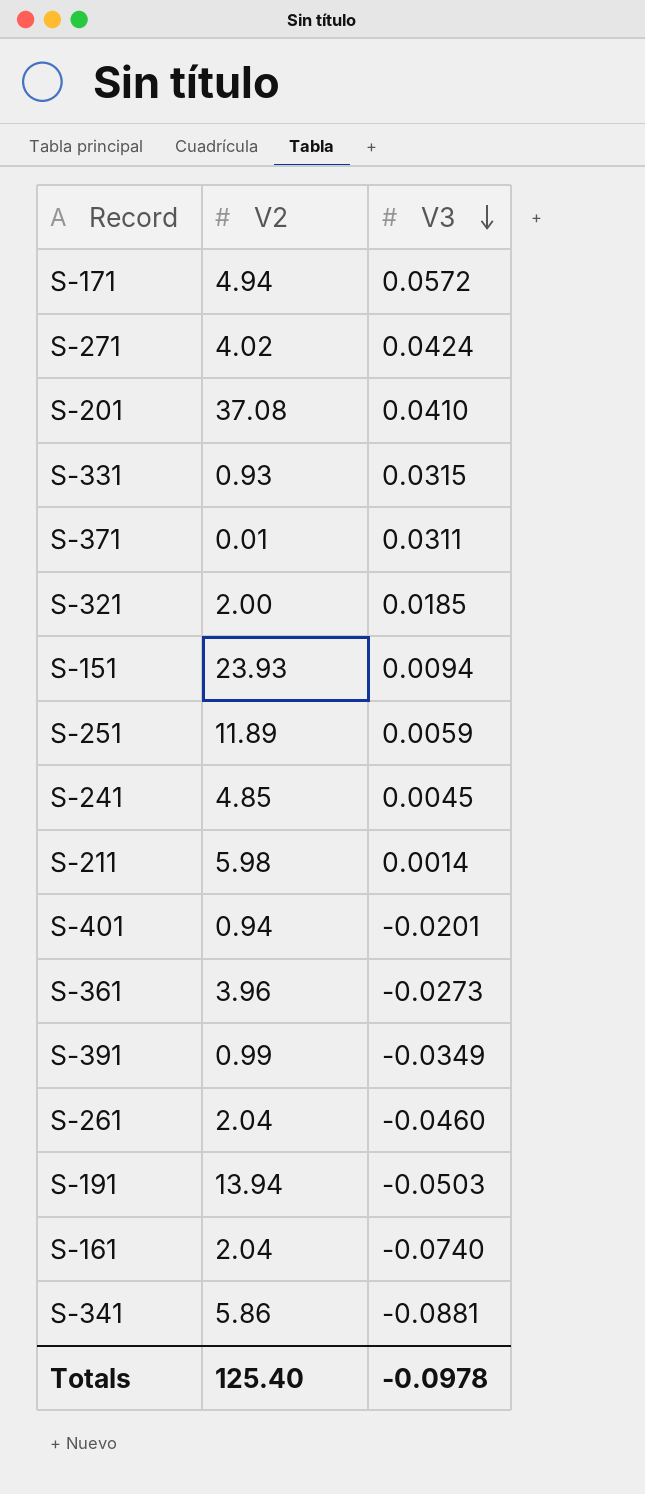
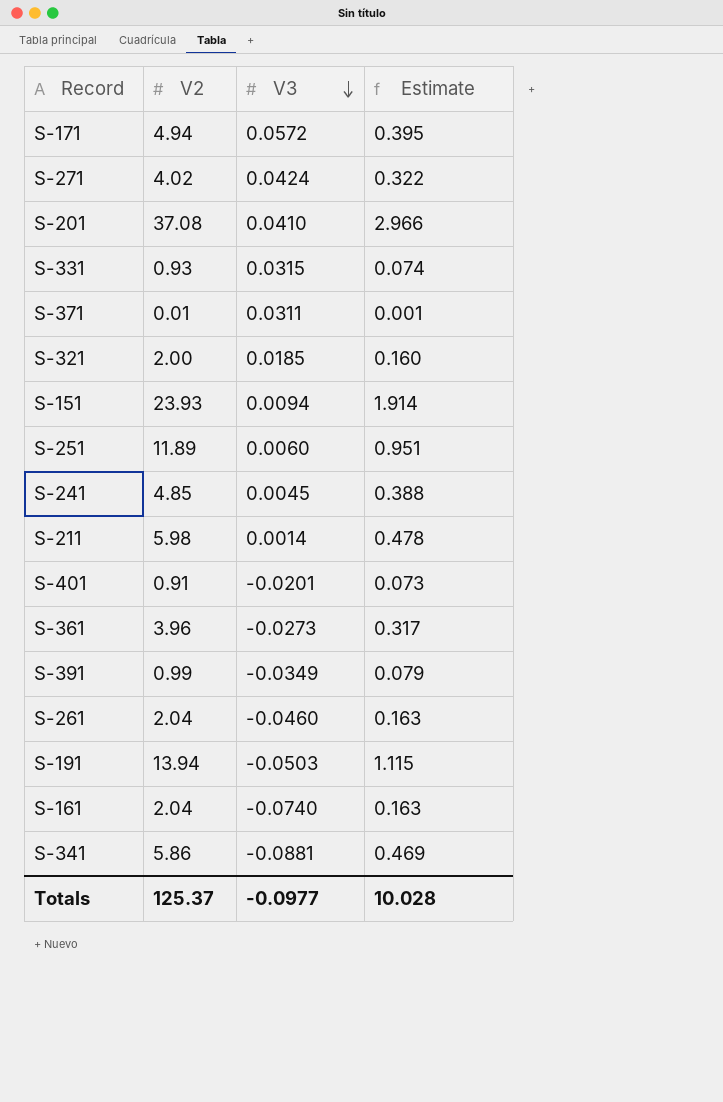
column Estimate | formula: none -> [V2] * 0.08
S-251 | V3: 0.0059 -> 0.0060
S-401 | V2: 0.94 -> 0.91
Totals | V2: 125.40 -> 125.37
Totals | V3: -0.0978 -> -0.0977

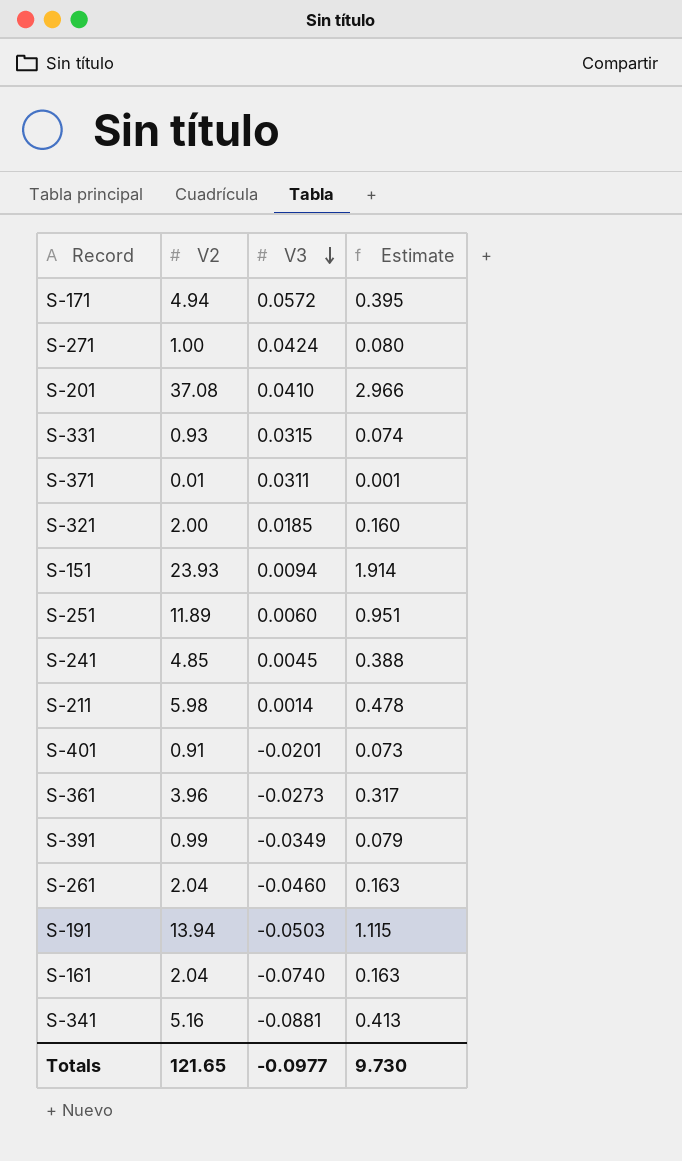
S-271 | V2: 4.02 -> 1.00
S-271 | Estimate: 0.322 -> 0.080
S-341 | V2: 5.86 -> 5.16
S-341 | Estimate: 0.469 -> 0.413
Totals | V2: 125.37 -> 121.65
Totals | Estimate: 10.028 -> 9.730

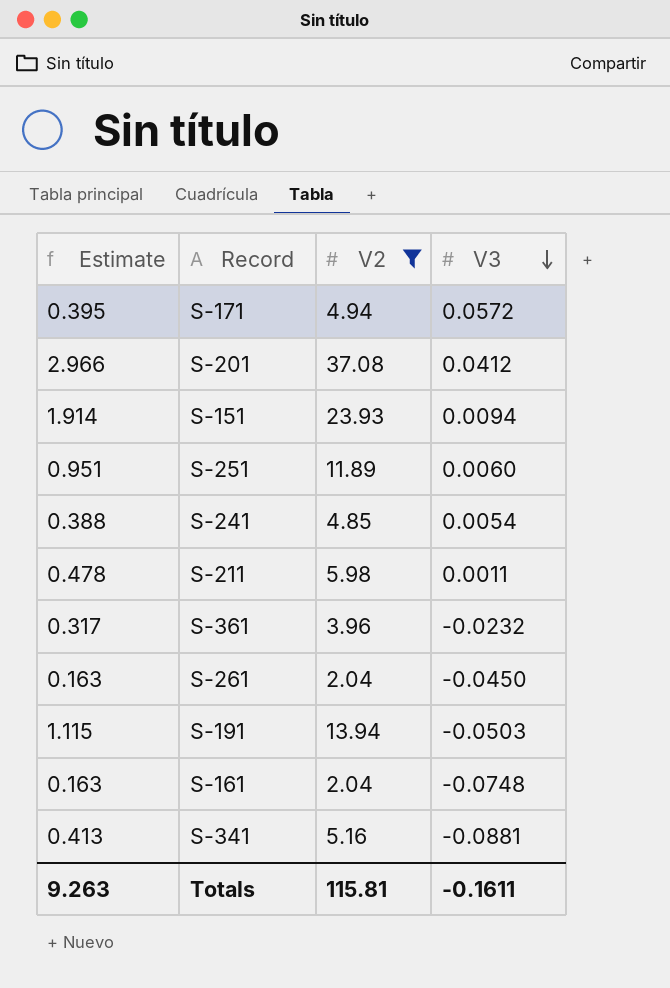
filter: none -> V2 >= 2.04
column Estimate | position: 4 -> 1
S-201 | V3: 0.0410 -> 0.0412
S-241 | V3: 0.0045 -> 0.0054
S-211 | V3: 0.0014 -> 0.0011
S-361 | V3: -0.0273 -> -0.0232
S-261 | V3: -0.0460 -> -0.0450
S-161 | V3: -0.0740 -> -0.0748
Totals | Estimate: 9.730 -> 9.263
Totals | V2: 121.65 -> 115.81
Totals | V3: -0.0977 -> -0.1611

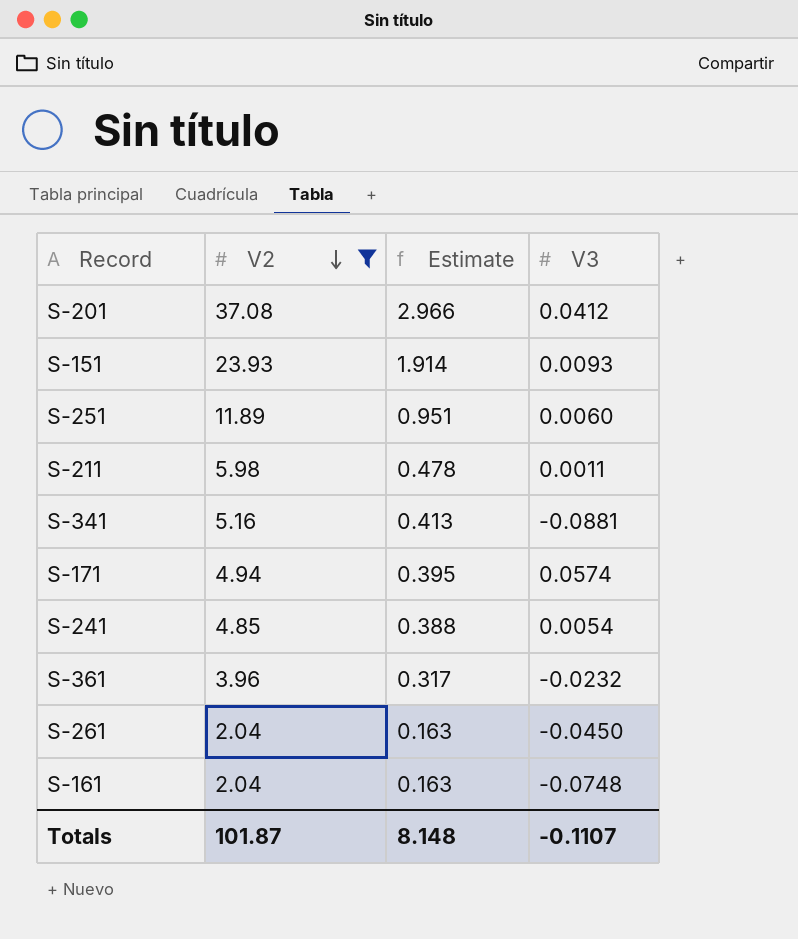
row order: V3 descending -> V2 descending
column Estimate | position: 1 -> 3
row S-191: 1.115 | 13.94 | -0.0503 -> none
S-151 | V3: 0.0094 -> 0.0093
S-171 | V3: 0.0572 -> 0.0574
Totals | V2: 115.81 -> 101.87
Totals | Estimate: 9.263 -> 8.148
Totals | V3: -0.1611 -> -0.1107

